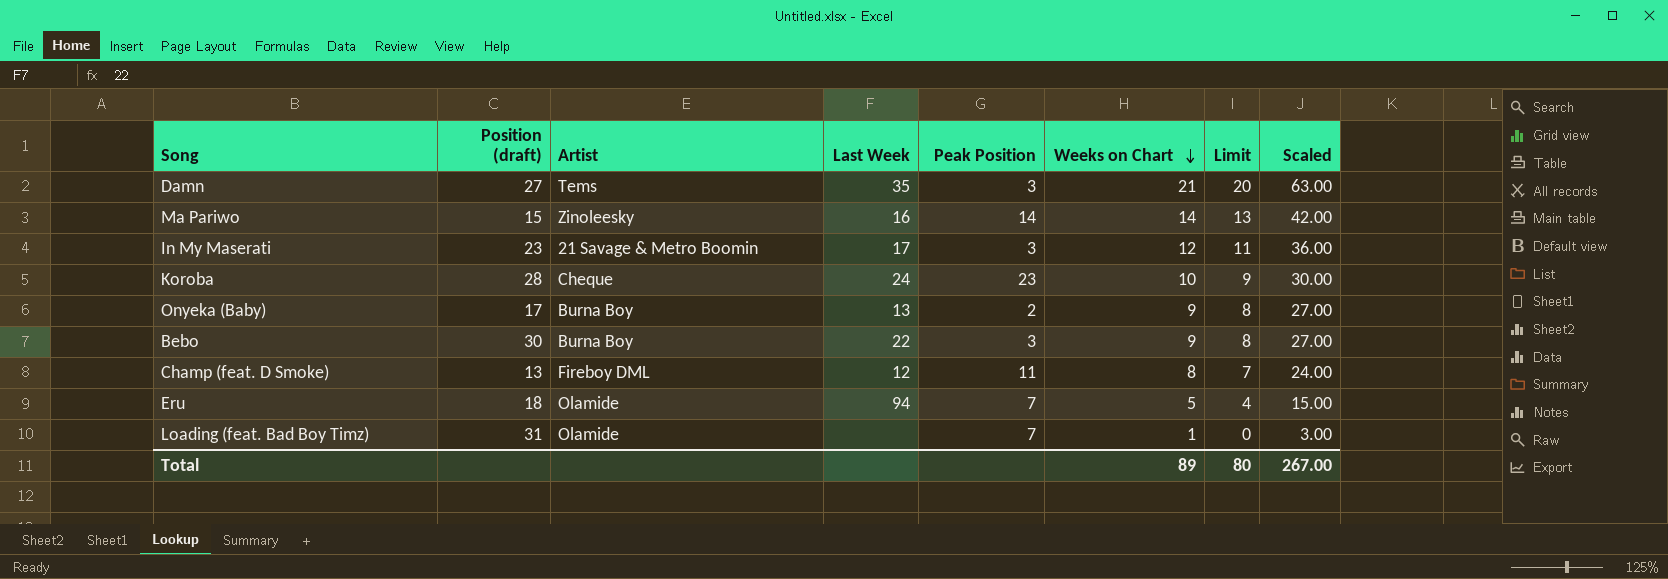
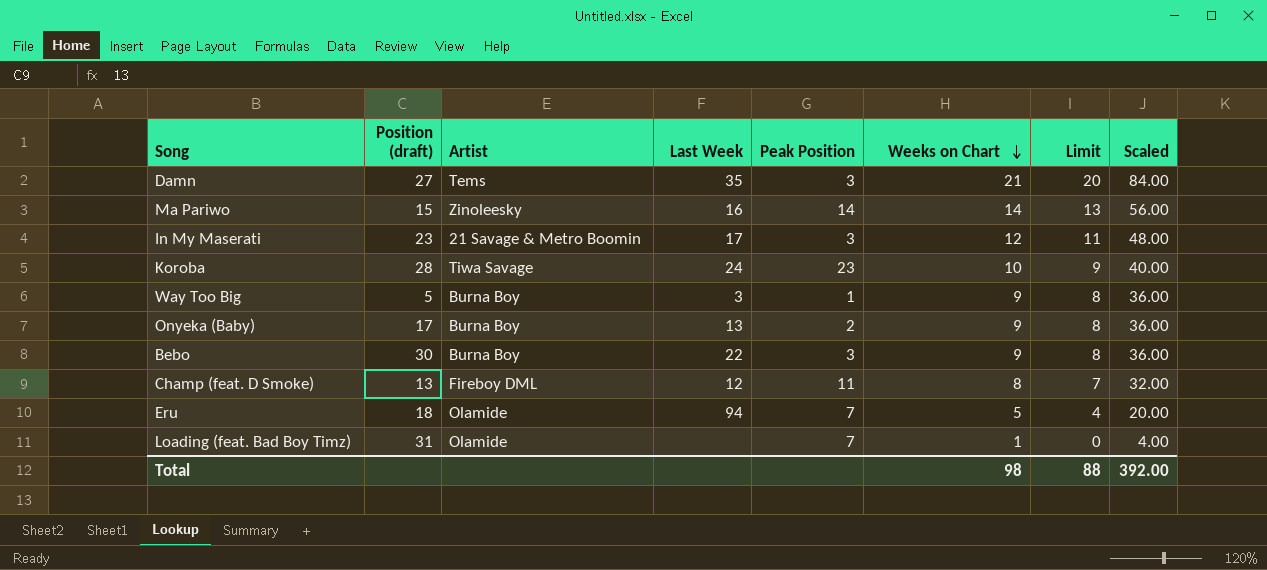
column Scaled | formula: [Weeks on Chart] * 3 -> [Weeks on Chart] * 4
Koroba | Artist: Cheque -> Tiwa Savage
row Way Too Big: none -> 5 | Burna Boy | 3 | 1 | 9 | 8 | 36.00
Total | Weeks on Chart: 89 -> 98
Total | Limit: 80 -> 88
Total | Scaled: 267.00 -> 392.00

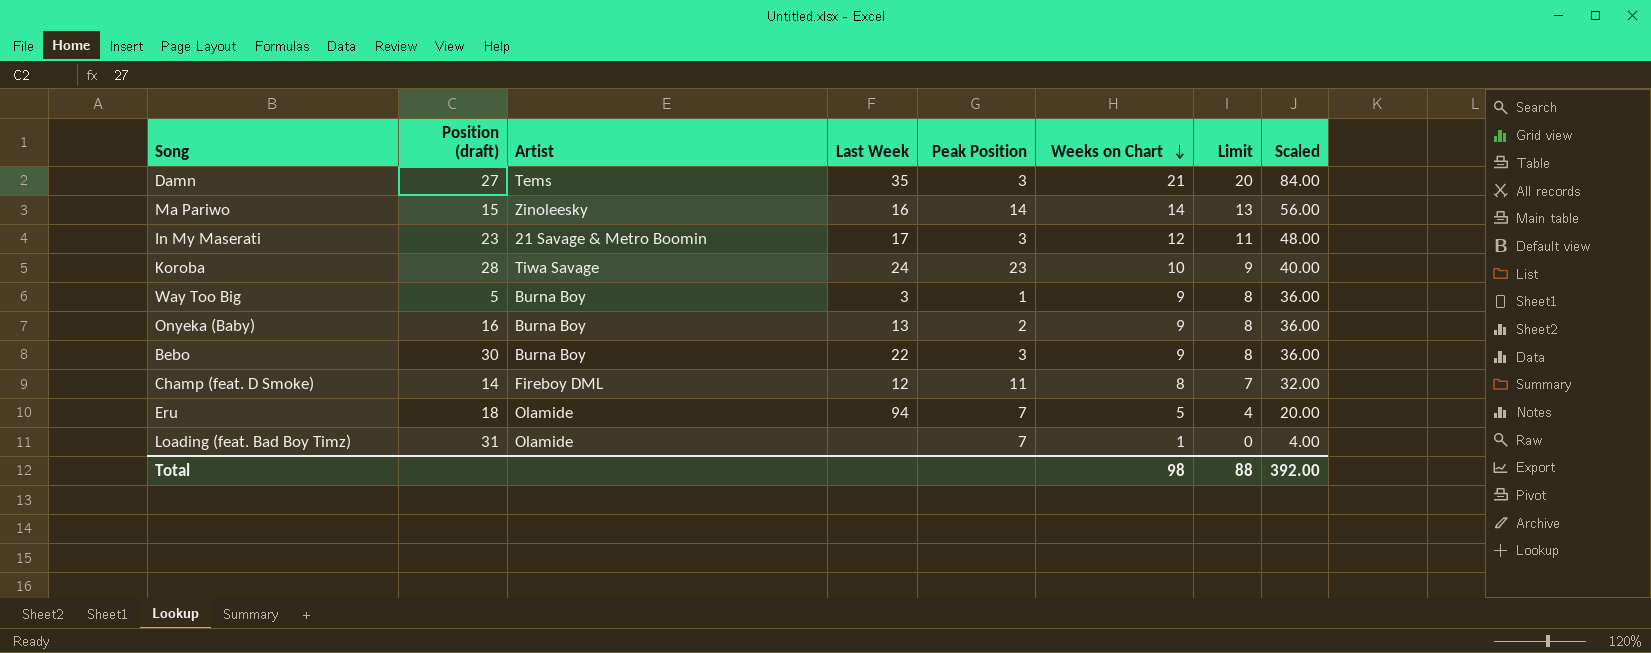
Onyeka (Baby) | Position (draft): 17 -> 16
Champ (feat. D Smoke) | Position (draft): 13 -> 14

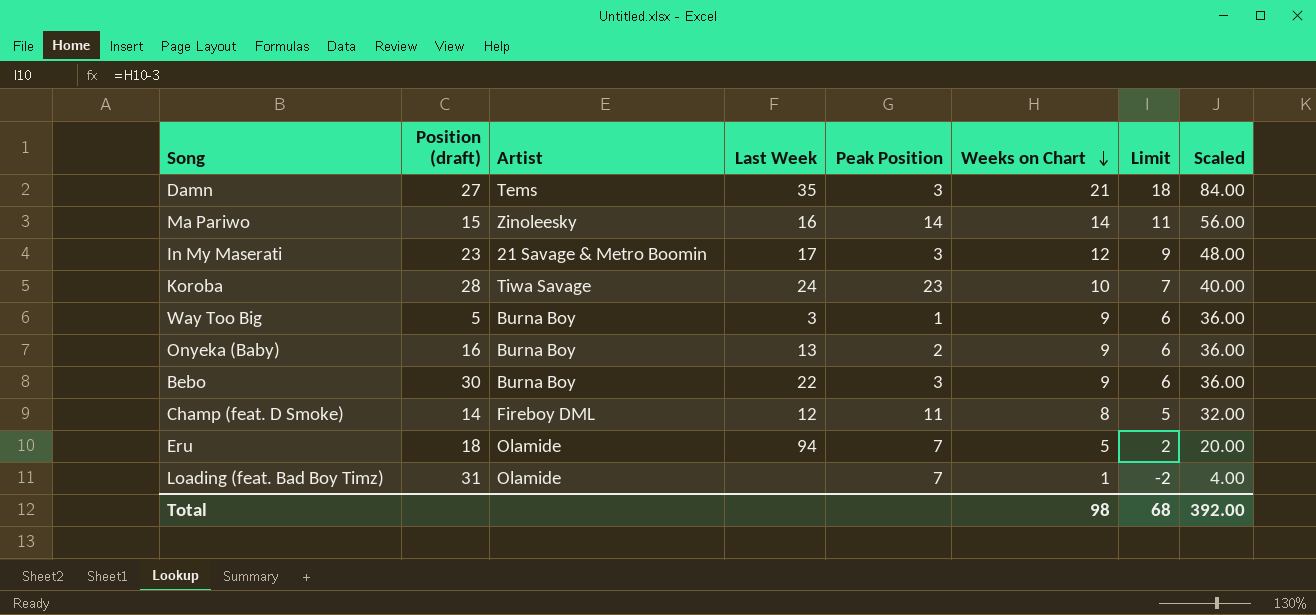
column Limit | formula: [Weeks on Chart] - 1 -> [Weeks on Chart] - 3
Total | Limit: 88 -> 68

